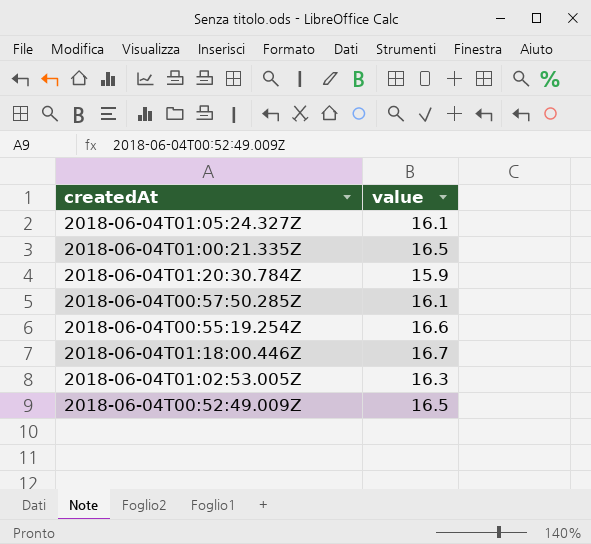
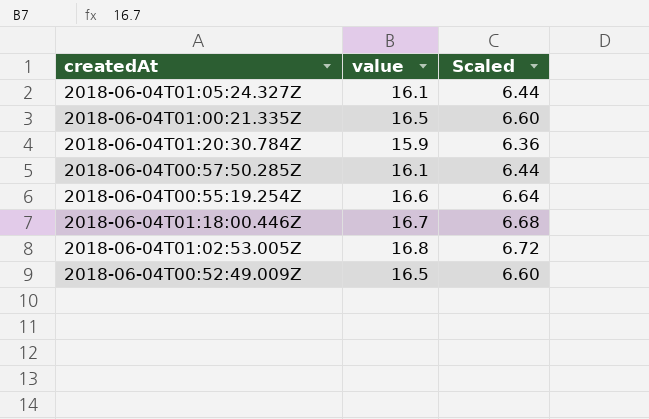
column Scaled | formula: none -> [value] * 0.4
2018-06-04T01:02:53.005Z | value: 16.3 -> 16.8

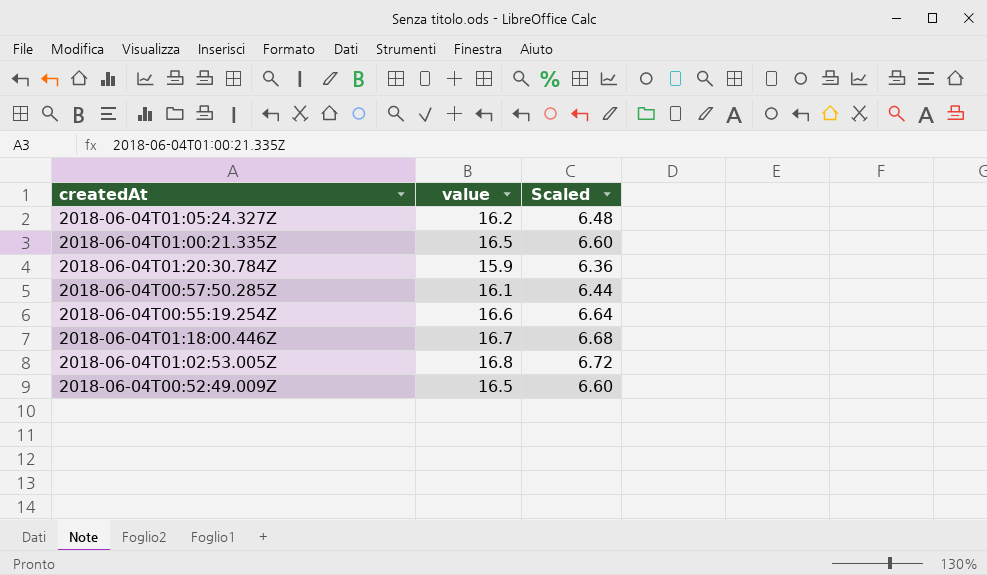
2018-06-04T01:05:24.327Z | value: 16.1 -> 16.2
2018-06-04T01:05:24.327Z | Scaled: 6.44 -> 6.48

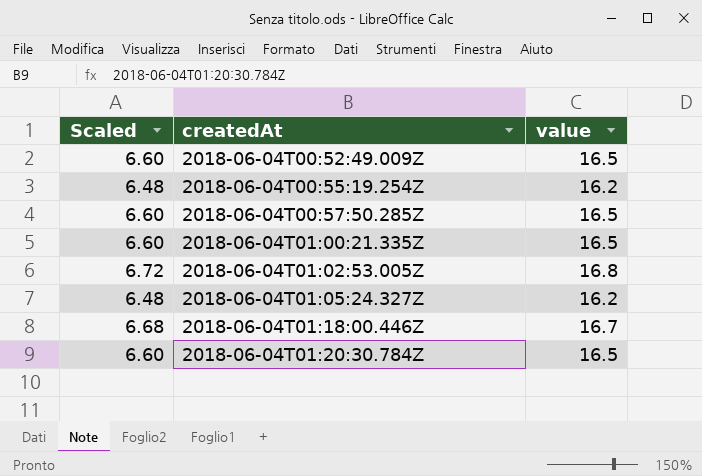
row order: none -> createdAt ascending
column Scaled | position: 3 -> 1
2018-06-04T00:55:19.254Z | Scaled: 6.64 -> 6.48
2018-06-04T00:55:19.254Z | value: 16.6 -> 16.2
2018-06-04T00:57:50.285Z | Scaled: 6.44 -> 6.60
2018-06-04T00:57:50.285Z | value: 16.1 -> 16.5
2018-06-04T01:20:30.784Z | Scaled: 6.36 -> 6.60
2018-06-04T01:20:30.784Z | value: 15.9 -> 16.5

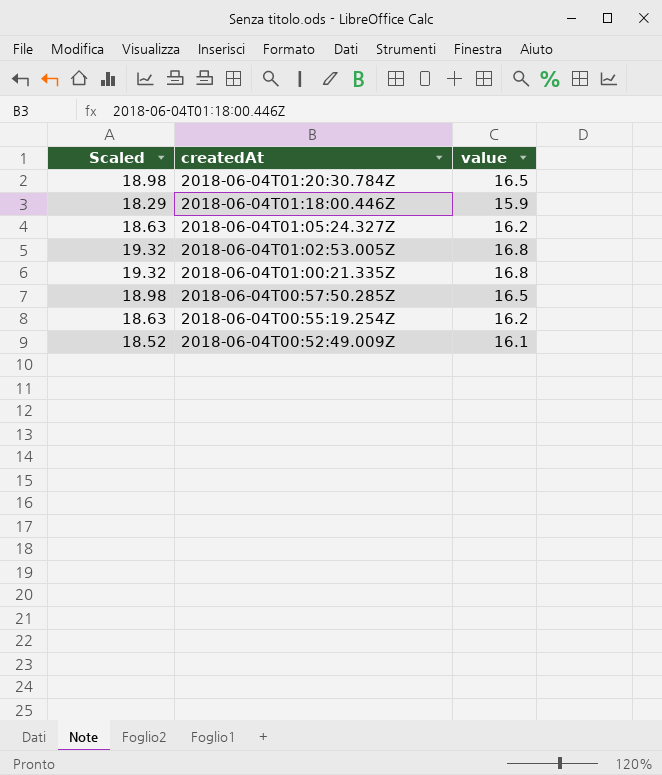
row order: createdAt ascending -> createdAt descending
column Scaled | formula: [value] * 0.4 -> [value] * 1.15
2018-06-04T01:18:00.446Z | value: 16.7 -> 15.9
2018-06-04T01:00:21.335Z | value: 16.5 -> 16.8
2018-06-04T00:52:49.009Z | value: 16.5 -> 16.1

